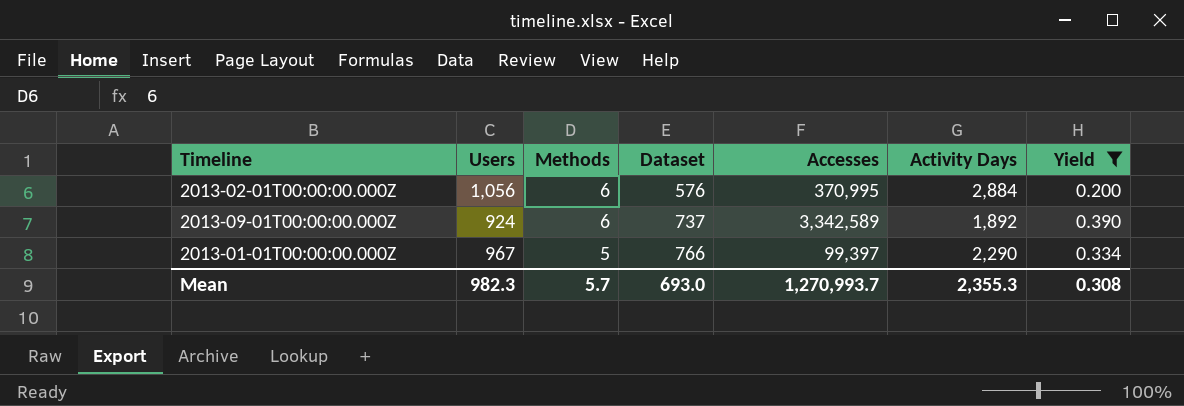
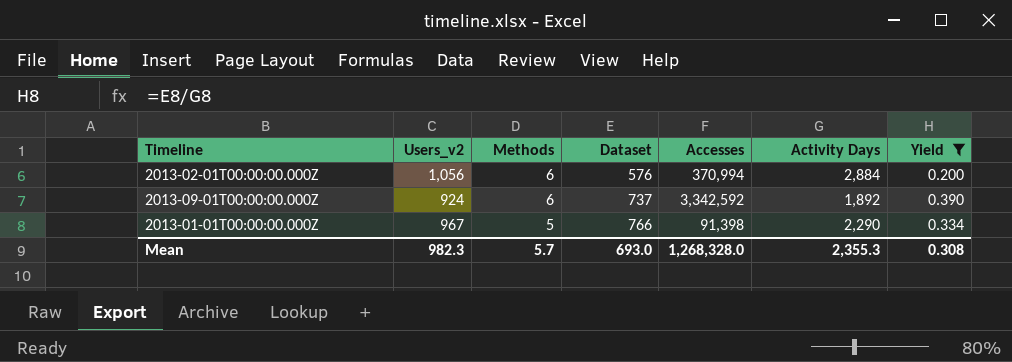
column name: Users -> Users_v2
2013-02-01T00:00:00.000Z | Accesses: 370,995 -> 370,994
2013-09-01T00:00:00.000Z | Accesses: 3,342,589 -> 3,342,592
2013-01-01T00:00:00.000Z | Accesses: 99,397 -> 91,398
Mean | Accesses: 1,270,993.7 -> 1,268,328.0

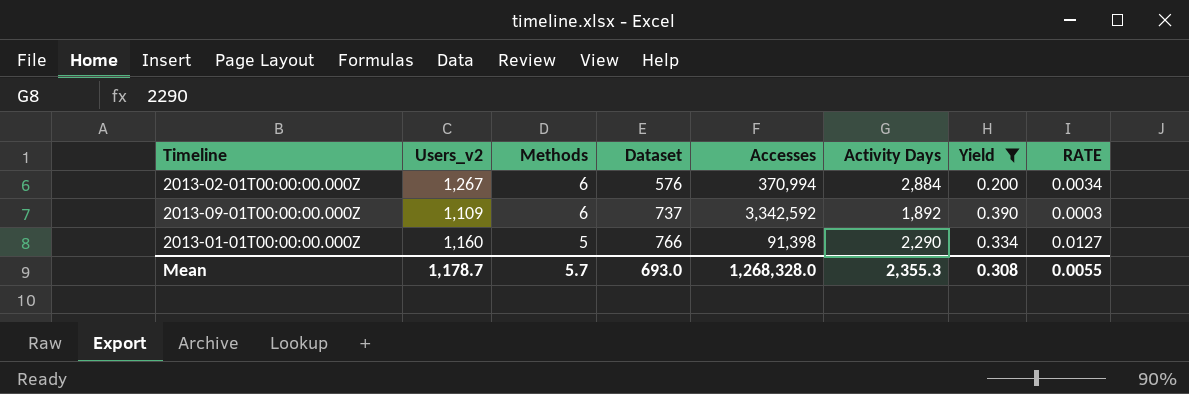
column RATE | formula: none -> [Users_v2] / [Accesses]
2013-02-01T00:00:00.000Z | Users_v2: 1,056 -> 1,267
2013-09-01T00:00:00.000Z | Users_v2: 924 -> 1,109
2013-01-01T00:00:00.000Z | Users_v2: 967 -> 1,160
Mean | Users_v2: 982.3 -> 1,178.7

